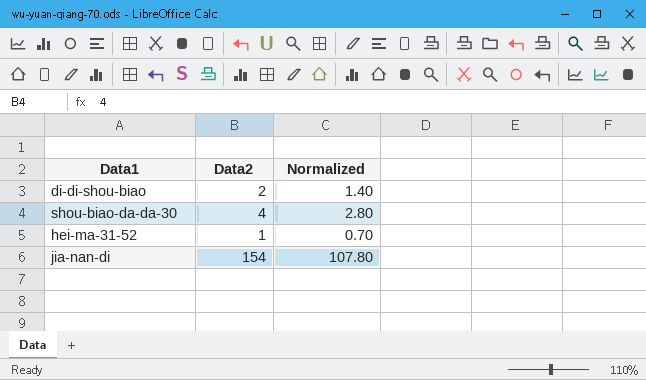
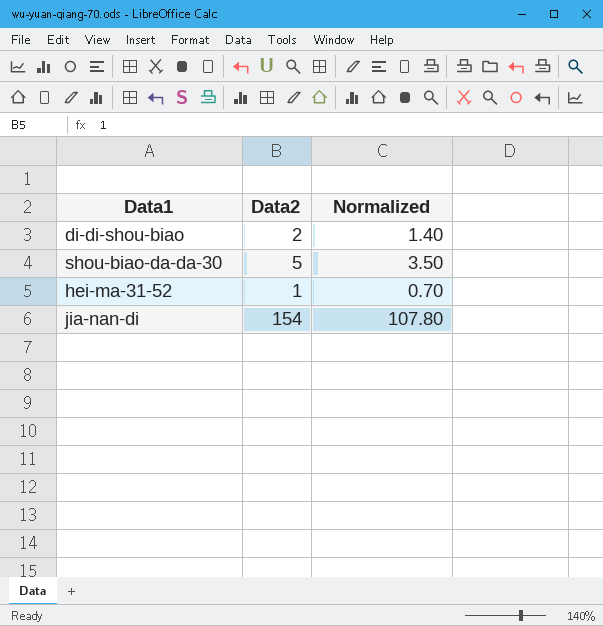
shou-biao-da-da-30 | Data2: 4 -> 5
shou-biao-da-da-30 | Normalized: 2.80 -> 3.50

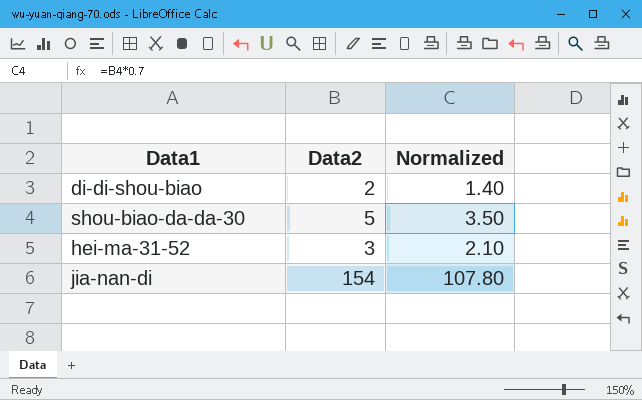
hei-ma-31-52 | Data2: 1 -> 3
hei-ma-31-52 | Normalized: 0.70 -> 2.10

